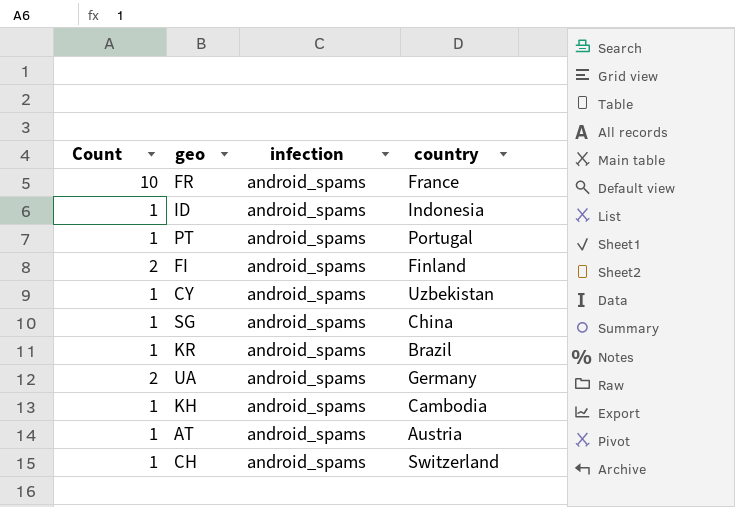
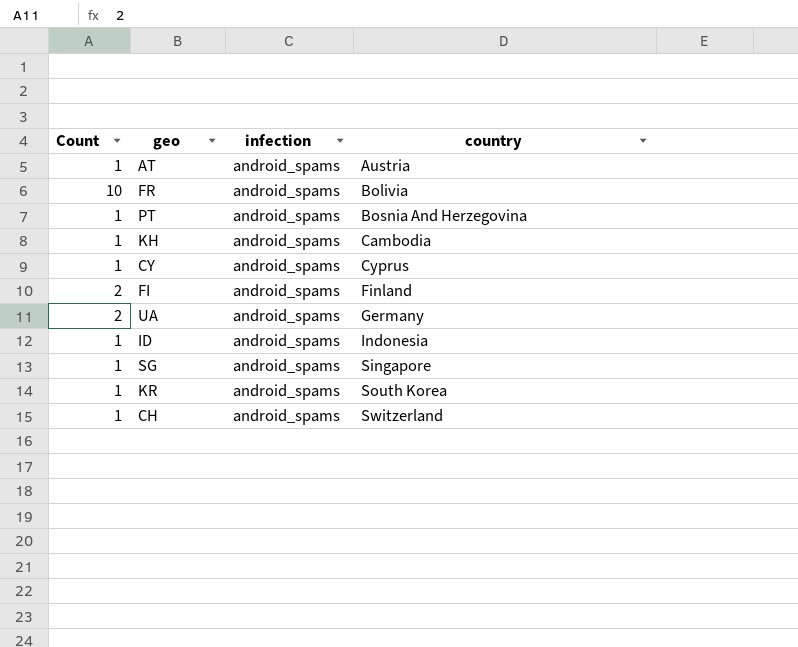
row order: none -> country ascending
FR | country: France -> Bolivia
PT | country: Portugal -> Bosnia And Herzegovina
CY | country: Uzbekistan -> Cyprus
SG | country: China -> Singapore
KR | country: Brazil -> South Korea

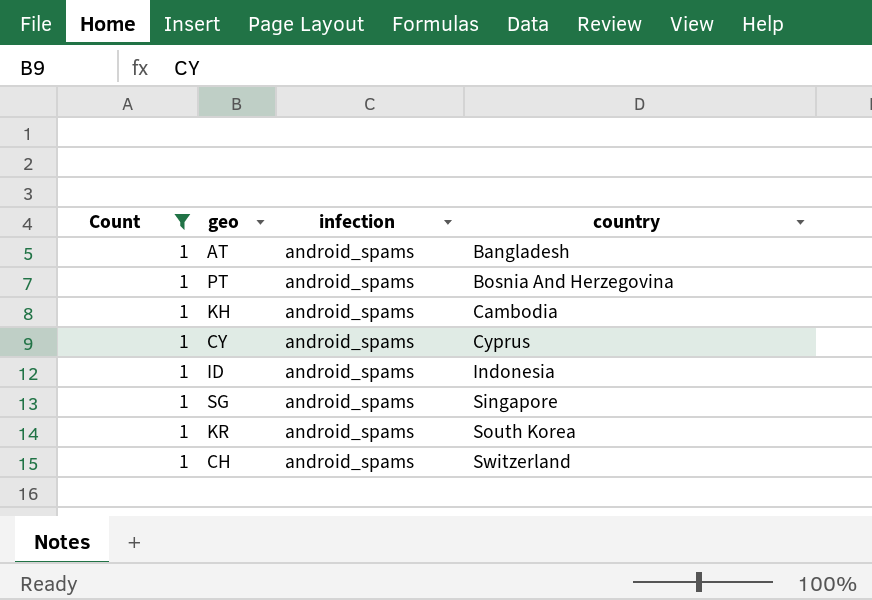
filter: none -> Count = 1
AT | country: Austria -> Bangladesh

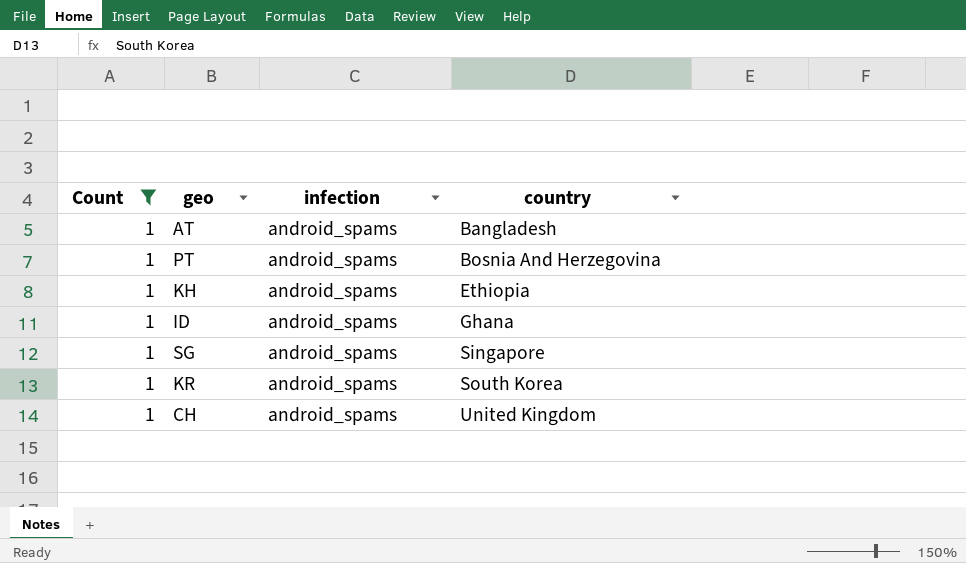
row CY: 1 | android_spams | Cyprus -> none
KH | country: Cambodia -> Ethiopia
ID | country: Indonesia -> Ghana
CH | country: Switzerland -> United Kingdom

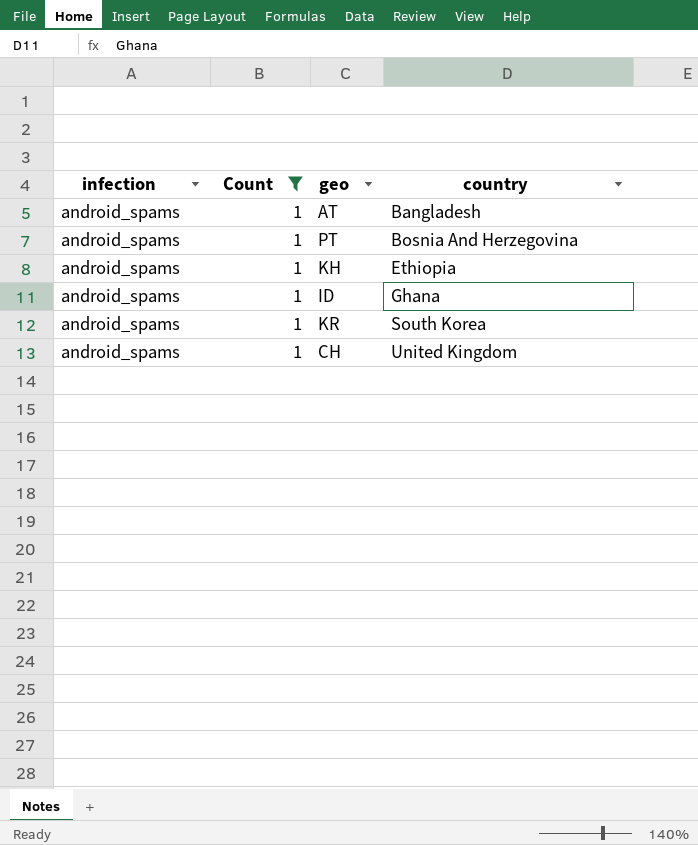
column infection | position: 3 -> 1
row SG: 1 | android_spams | Singapore -> none

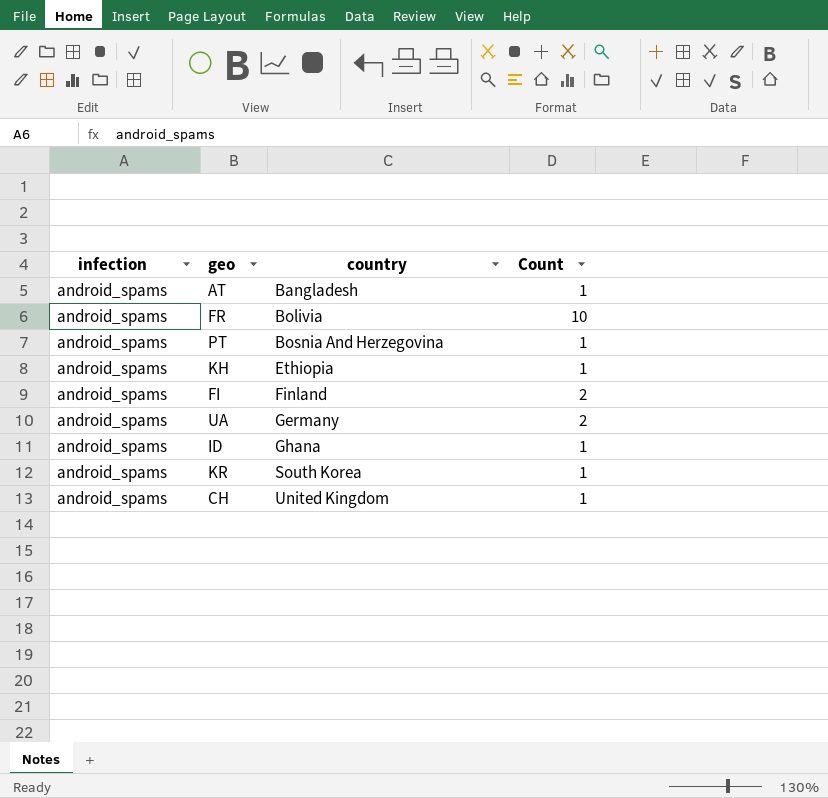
filter: Count = 1 -> none
column Count | position: 2 -> 4

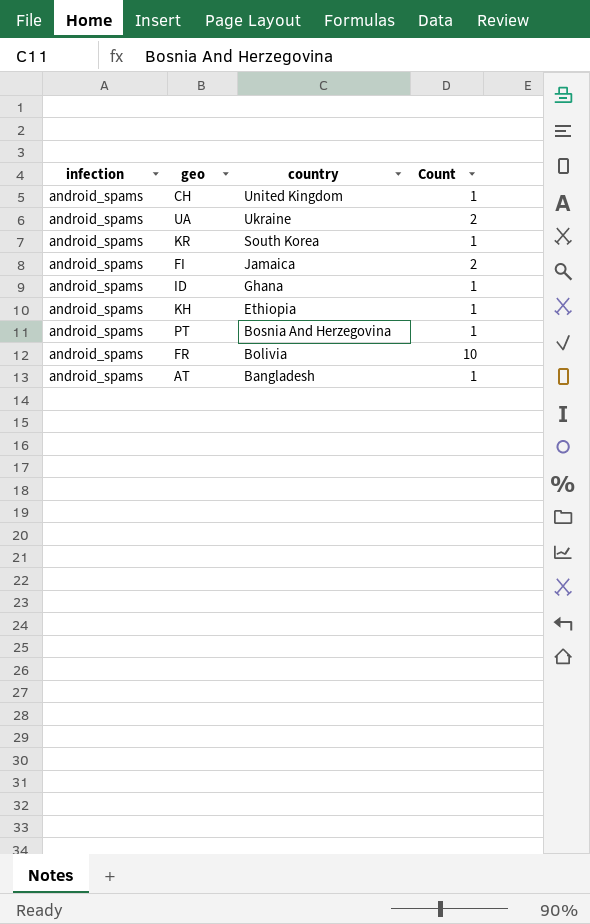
row order: country ascending -> country descending
UA | country: Germany -> Ukraine
FI | country: Finland -> Jamaica

